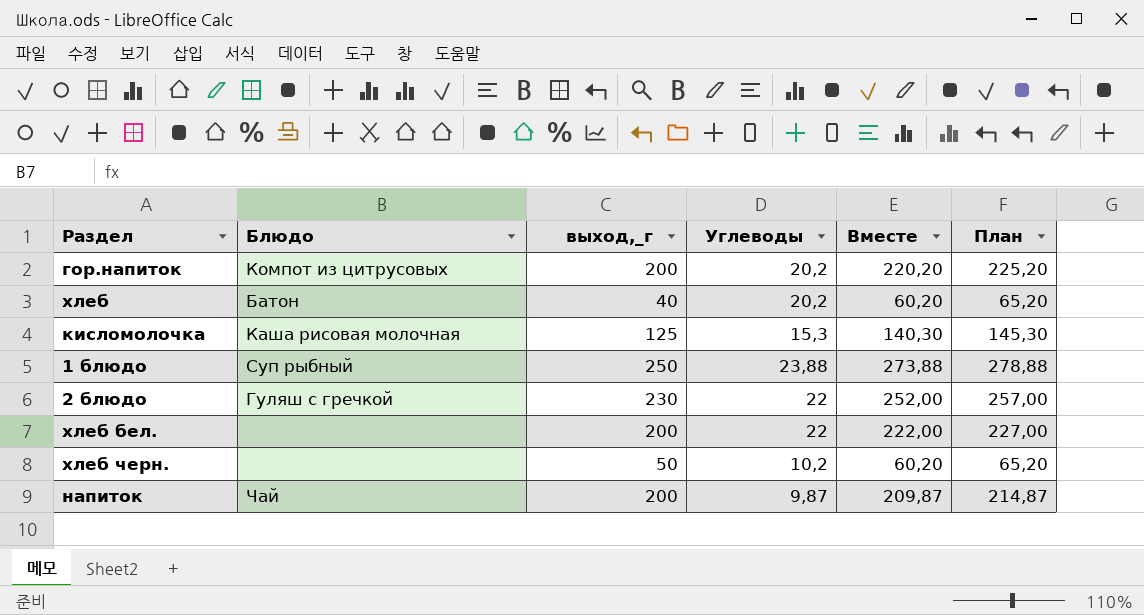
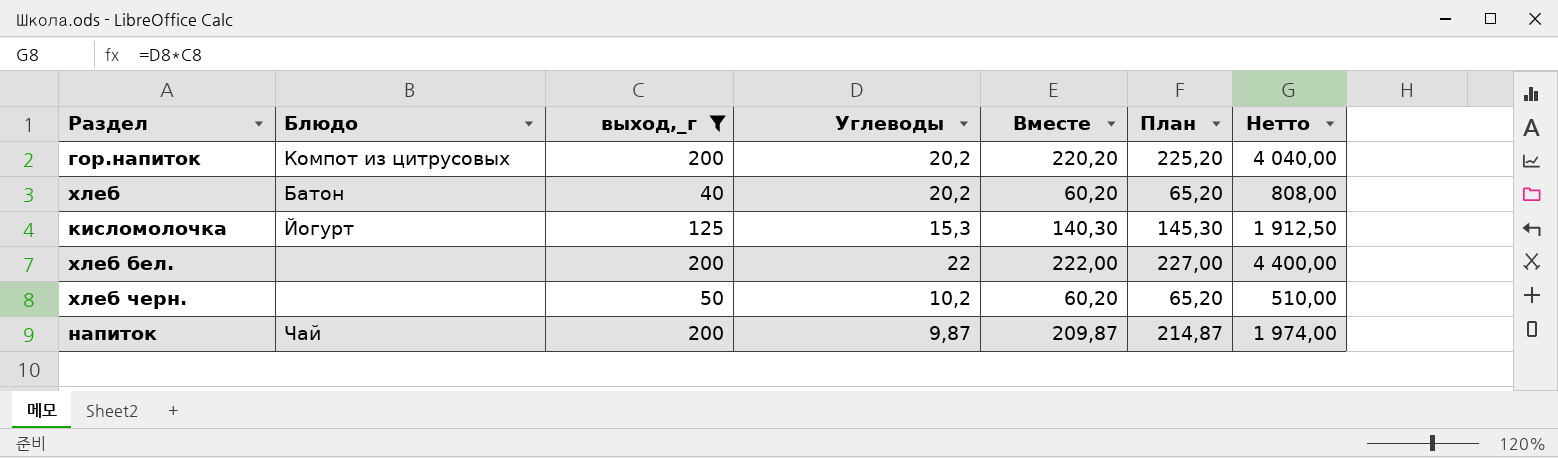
filter: none -> выход,_г <= 200
column Нетто | formula: none -> [выход,_г] * [Углеводы]
кисломолочка | Блюдо: Каша рисовая молочная -> Йогурт

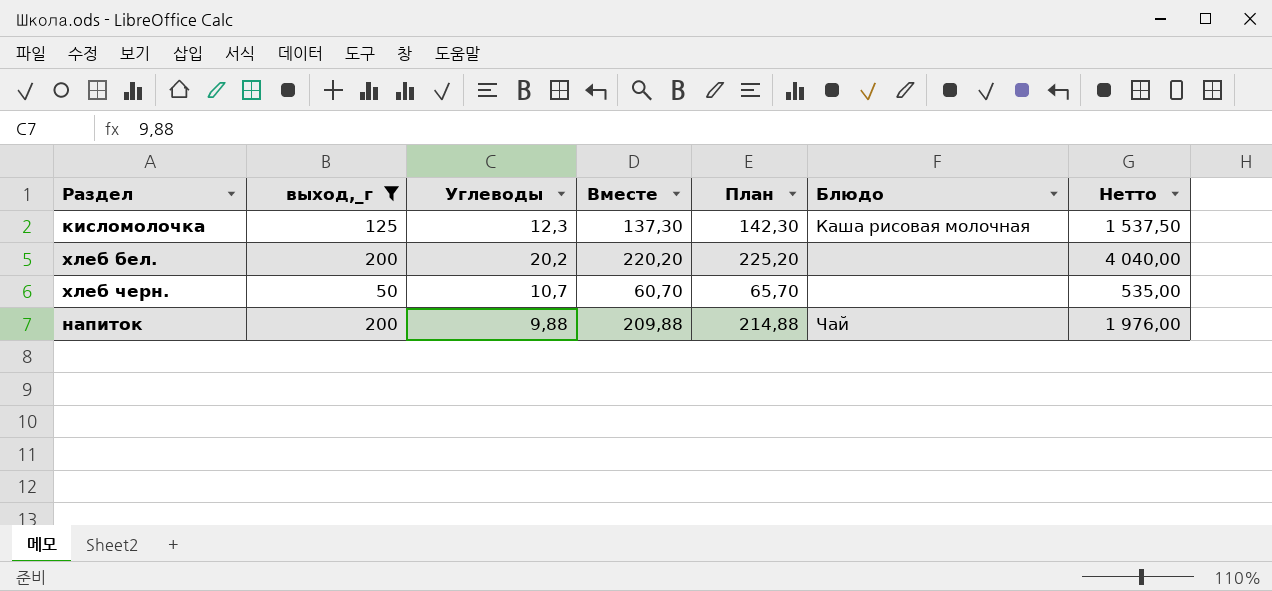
column Блюдо | position: 2 -> 6
row гор.напиток: Компот из цитрусовых | 200 | 20,2 | 220,20 | 225,20 | 4 040,00 -> none
row хлеб: Батон | 40 | 20,2 | 60,20 | 65,20 | 808,00 -> none
кисломолочка | Углеводы: 15,3 -> 12,3
кисломолочка | Вместе: 140,30 -> 137,30
кисломолочка | План: 145,30 -> 142,30
кисломолочка | Блюдо: Йогурт -> Каша рисовая молочная
кисломолочка | Нетто: 1 912,50 -> 1 537,50
хлеб бел. | Углеводы: 22 -> 20,2
хлеб бел. | Вместе: 222,00 -> 220,20
хлеб бел. | План: 227,00 -> 225,20
хлеб бел. | Нетто: 4 400,00 -> 4 040,00
хлеб черн. | Углеводы: 10,2 -> 10,7
хлеб черн. | Вместе: 60,20 -> 60,70
хлеб черн. | План: 65,20 -> 65,70
хлеб черн. | Нетто: 510,00 -> 535,00
напиток | Углеводы: 9,87 -> 9,88
напиток | Вместе: 209,87 -> 209,88
напиток | План: 214,87 -> 214,88
напиток | Нетто: 1 974,00 -> 1 976,00

